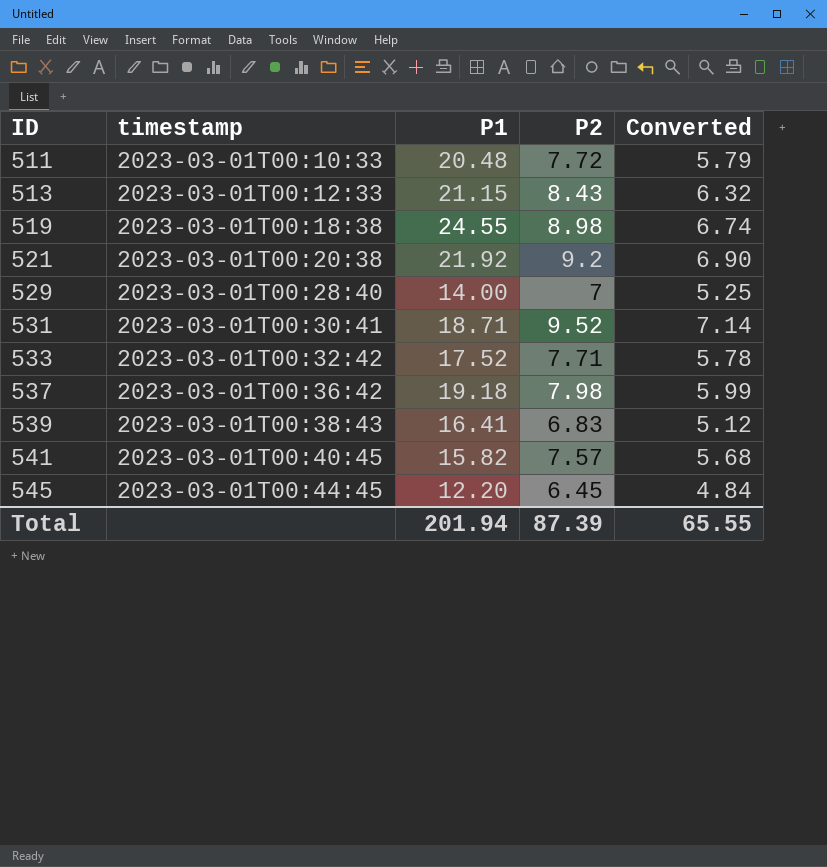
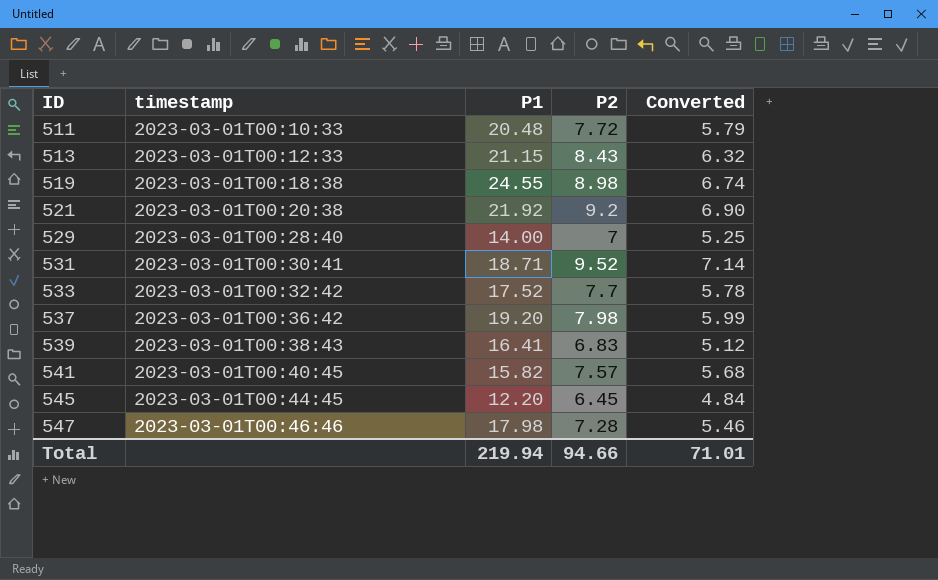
533 | P2: 7.71 -> 7.7
537 | P1: 19.18 -> 19.20
row 547: none -> 2023-03-01T00:46:46 | 17.98 | 7.28 | 5.46
Total | P1: 201.94 -> 219.94
Total | P2: 87.39 -> 94.66
Total | Converted: 65.55 -> 71.01

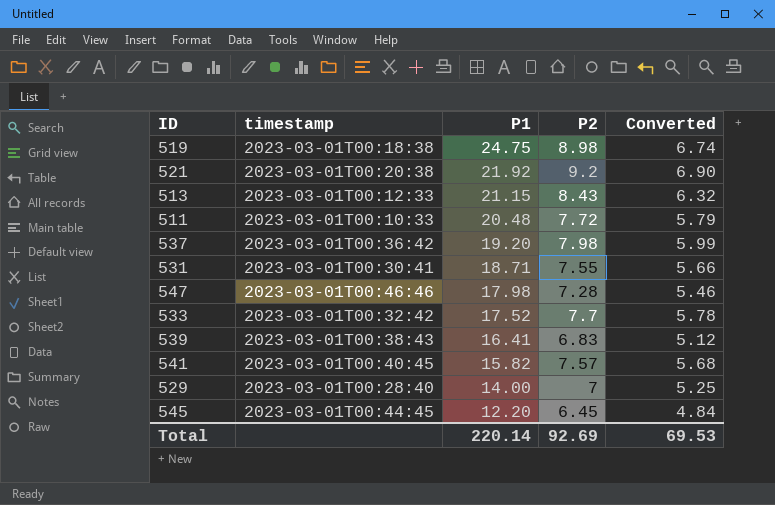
row order: ID ascending -> P1 descending
519 | P1: 24.55 -> 24.75
531 | P2: 9.52 -> 7.55
531 | Converted: 7.14 -> 5.66
Total | P1: 219.94 -> 220.14
Total | P2: 94.66 -> 92.69
Total | Converted: 71.01 -> 69.53

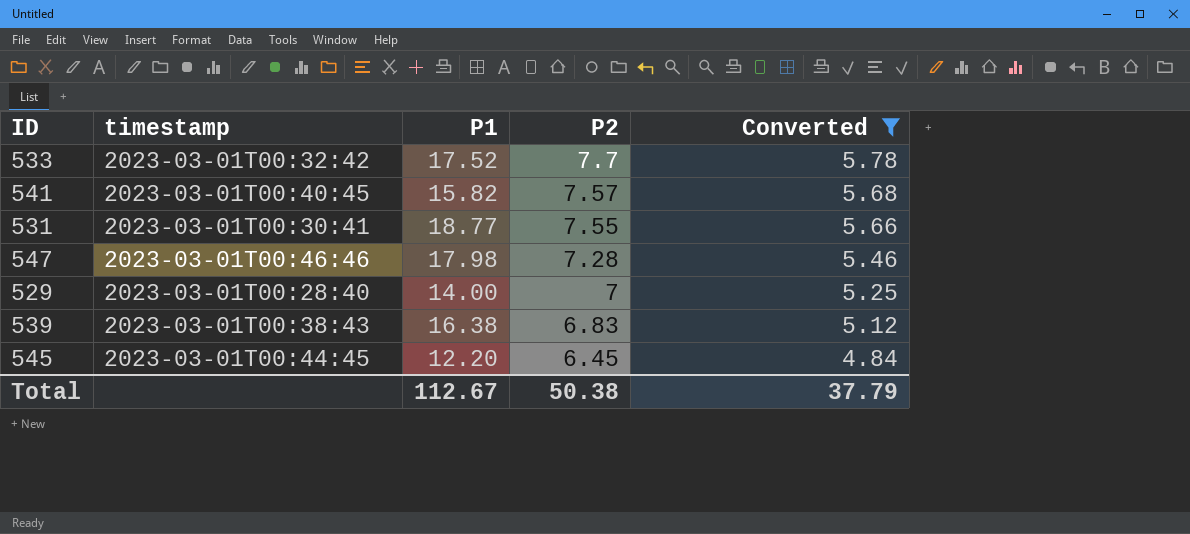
filter: none -> Converted <= 5.78
row order: P1 descending -> P2 descending
531 | P1: 18.71 -> 18.77
539 | P1: 16.41 -> 16.38
Total | P1: 220.14 -> 112.67
Total | P2: 92.69 -> 50.38
Total | Converted: 69.53 -> 37.79

